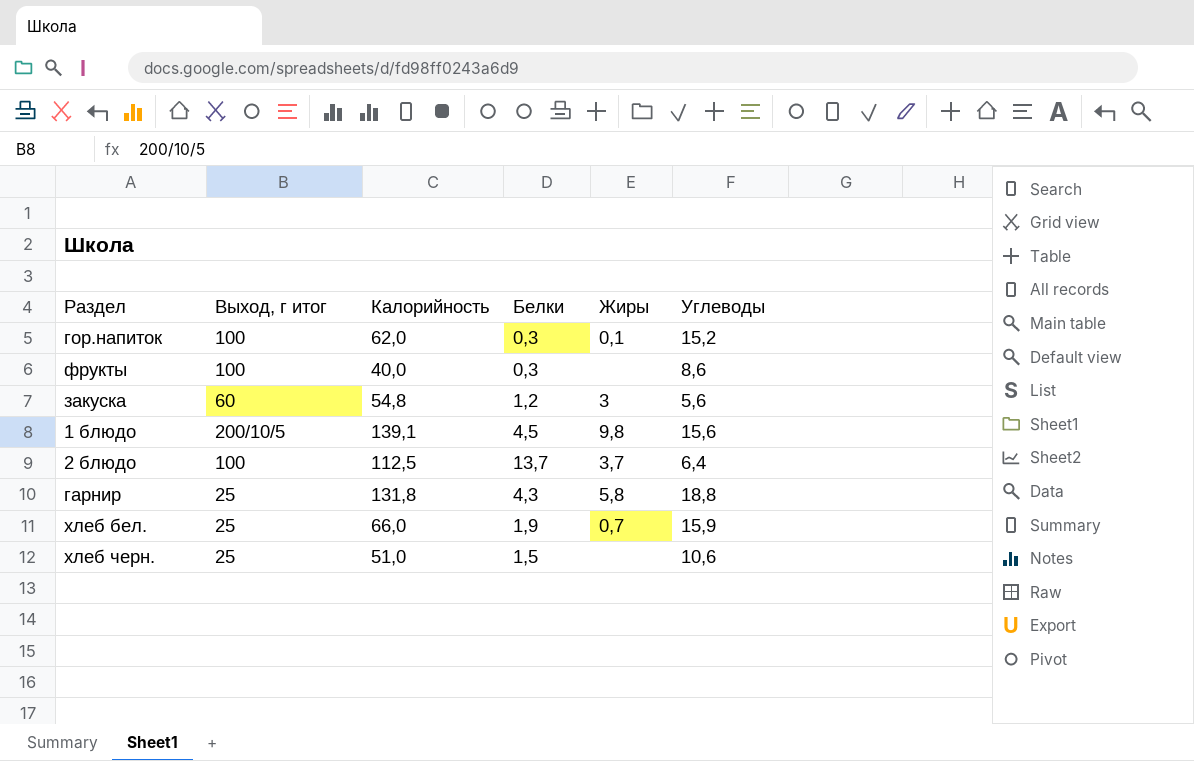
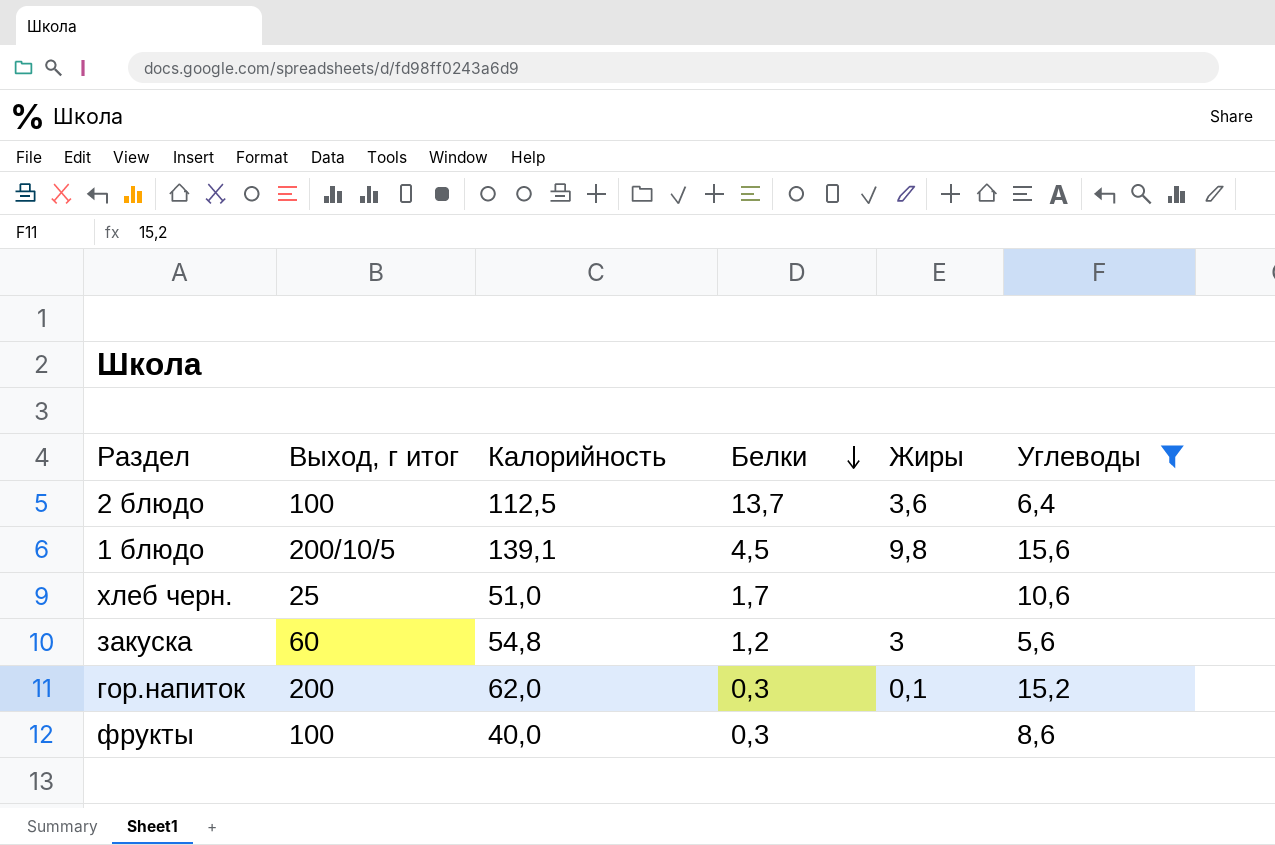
filter: none -> Углеводы <= 15,6
row order: none -> Белки descending
2 блюдо | Жиры: 3,7 -> 3,6
хлеб черн. | Белки: 1,5 -> 1,7
гор.напиток | Выход, г итог: 100 -> 200

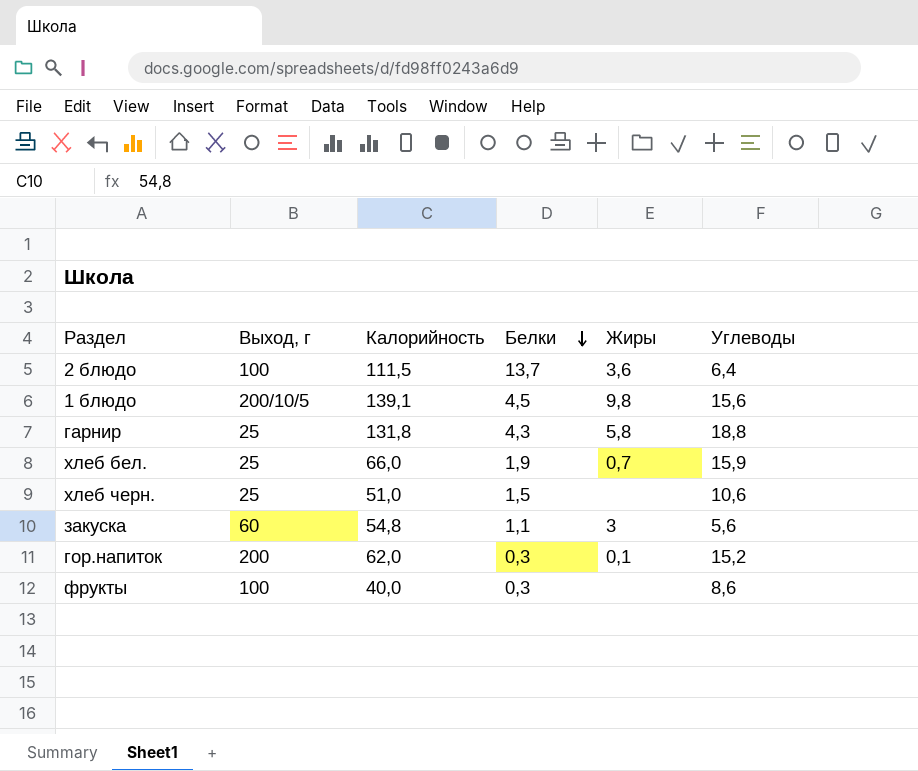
filter: Углеводы <= 15,6 -> none
column name: Выход, г итог -> Выход, г
2 блюдо | Калорийность: 112,5 -> 111,5
хлеб черн. | Белки: 1,7 -> 1,5
закуска | Белки: 1,2 -> 1,1

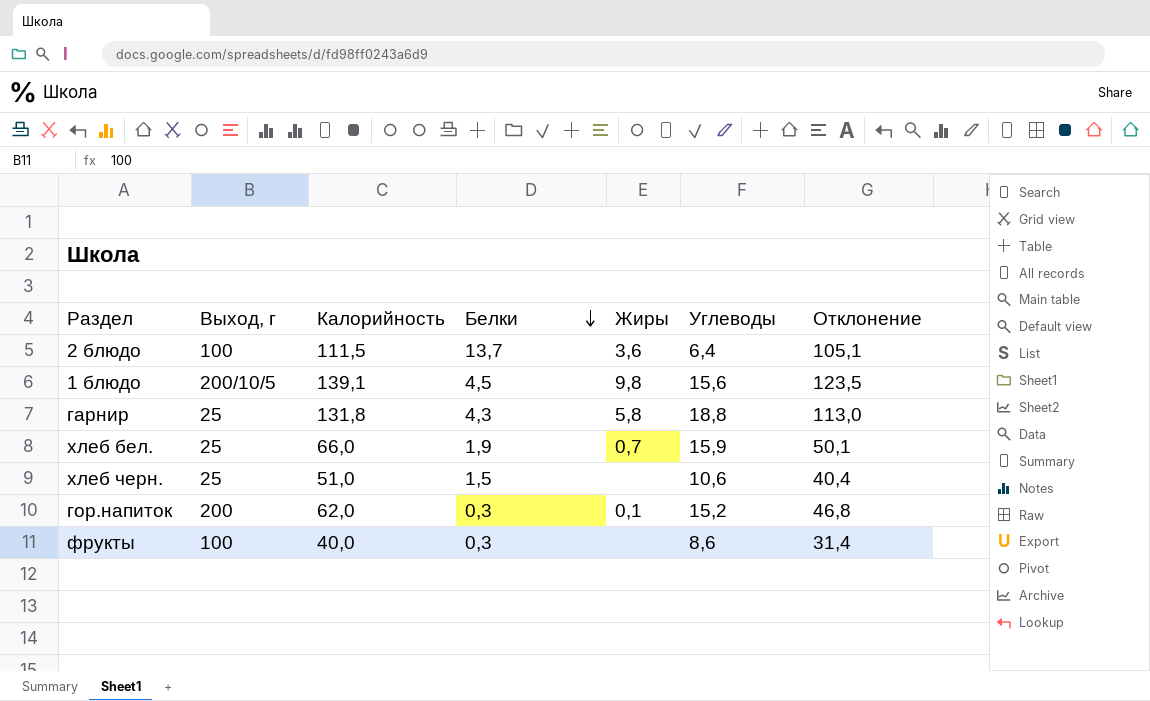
column Отклонение | formula: none -> [Калорийность] - [Углеводы]
row закуска: 60 | 54,8 | 1,1 | 3 | 5,6 -> none

